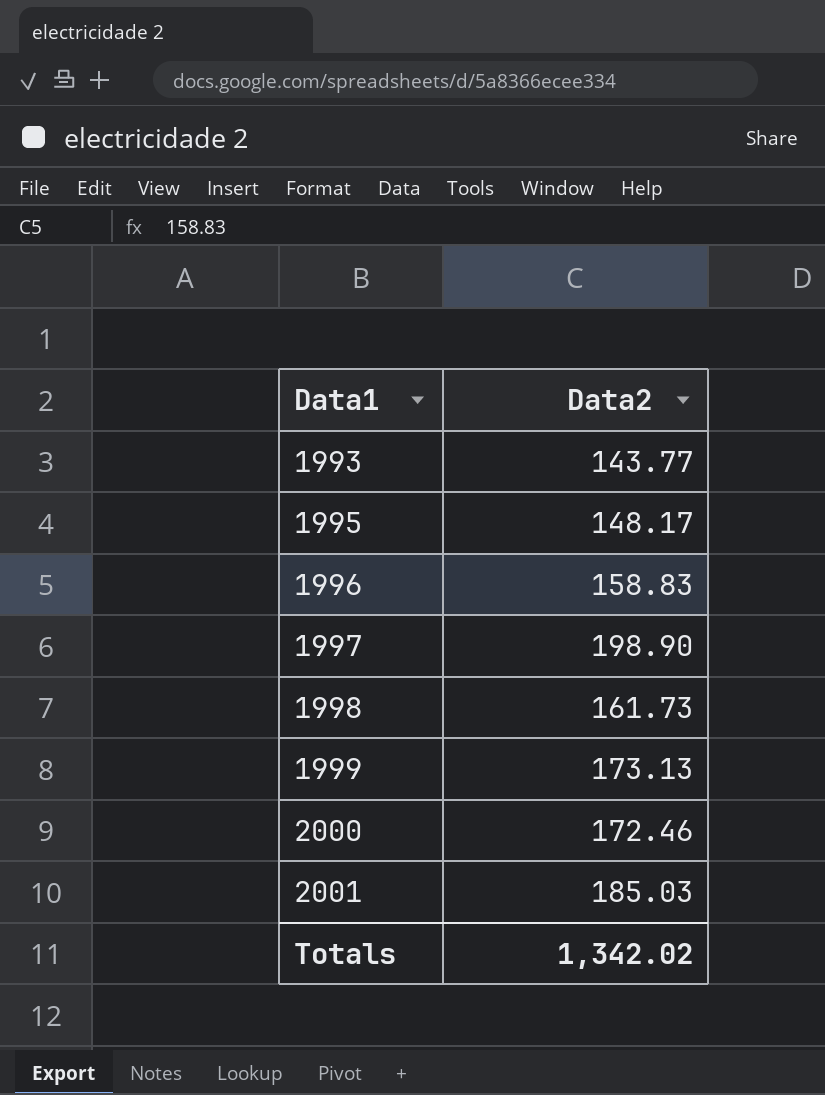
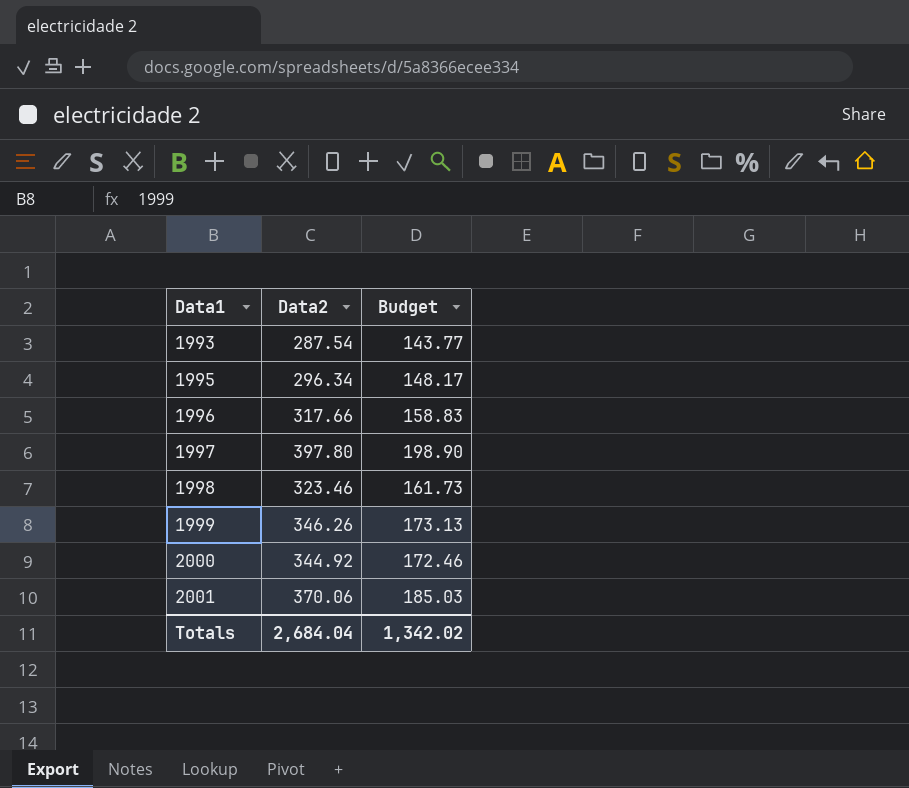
column Budget | formula: none -> [Data2] * 0.5
1993 | Data2: 143.77 -> 287.54
1995 | Data2: 148.17 -> 296.34
1996 | Data2: 158.83 -> 317.66
1997 | Data2: 198.90 -> 397.80
1998 | Data2: 161.73 -> 323.46
1999 | Data2: 173.13 -> 346.26
2000 | Data2: 172.46 -> 344.92
2001 | Data2: 185.03 -> 370.06
Totals | Data2: 1,342.02 -> 2,684.04

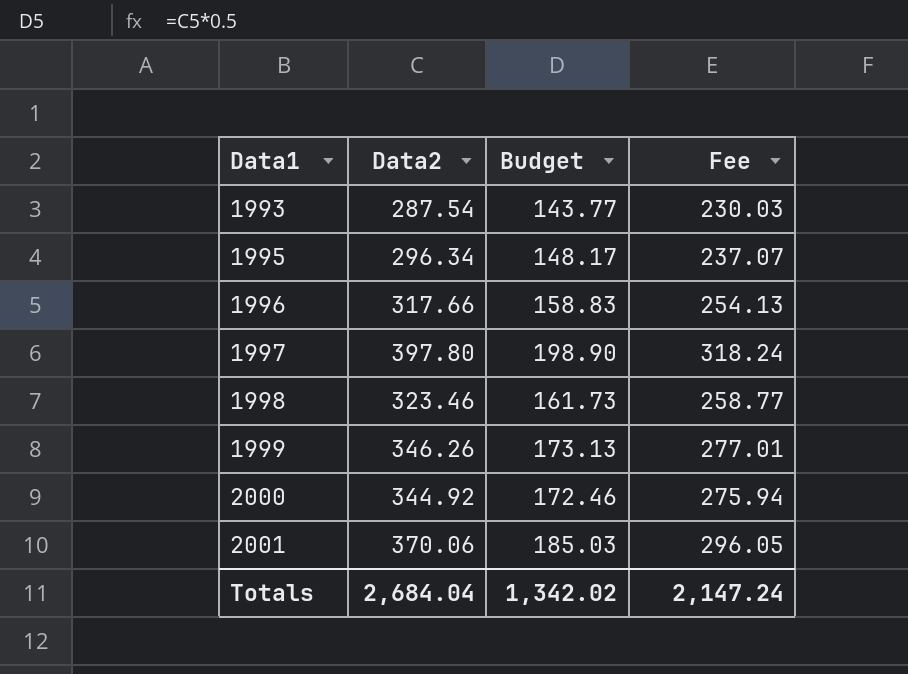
column Fee | formula: none -> [Data2] * 0.8

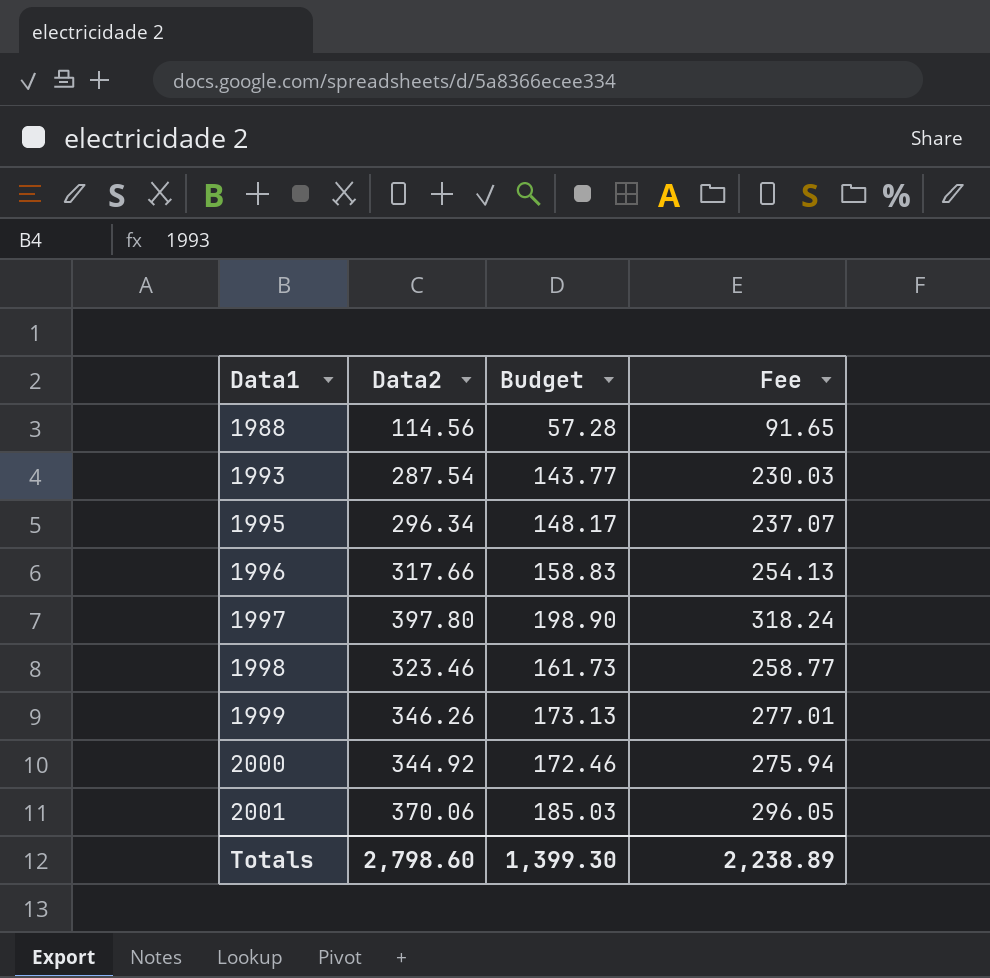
row 1988: none -> 114.56 | 57.28 | 91.65
Totals | Data2: 2,684.04 -> 2,798.60
Totals | Budget: 1,342.02 -> 1,399.30
Totals | Fee: 2,147.24 -> 2,238.89

